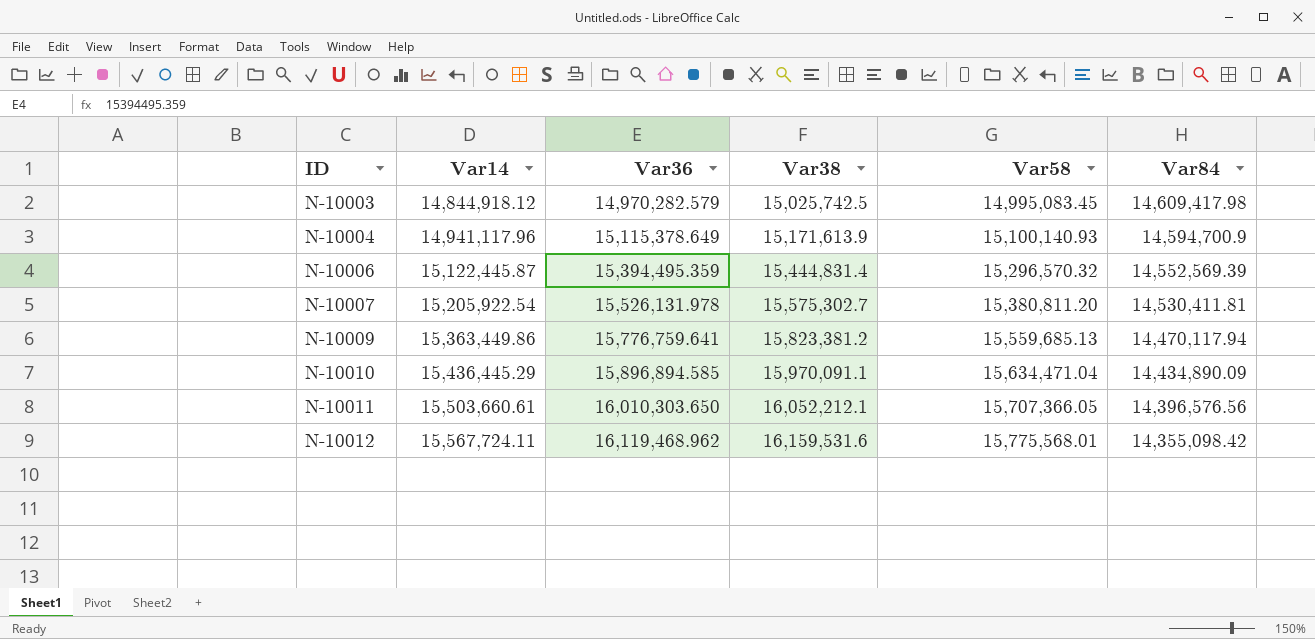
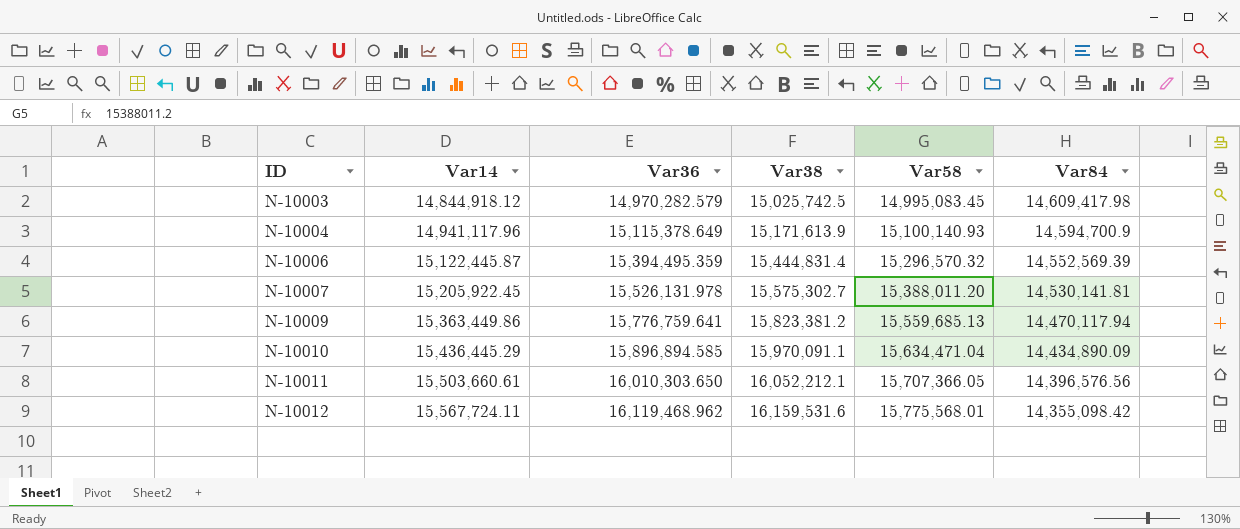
N-10007 | Var14: 15,205,922.54 -> 15,205,922.45
N-10007 | Var58: 15,380,811.20 -> 15,388,011.20
N-10007 | Var84: 14,530,411.81 -> 14,530,141.81

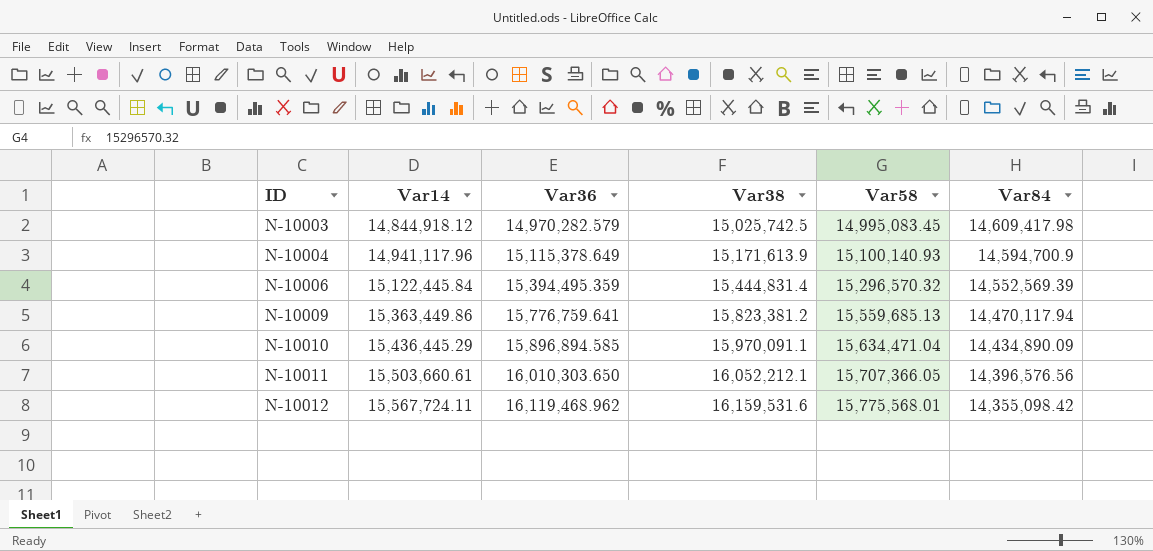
row N-10007: 15,205,922.45 | 15,526,131.978 | 15,575,302.7 | 15,388,011.20 | 14,530,141.81 -> none
N-10006 | Var14: 15,122,445.87 -> 15,122,445.84

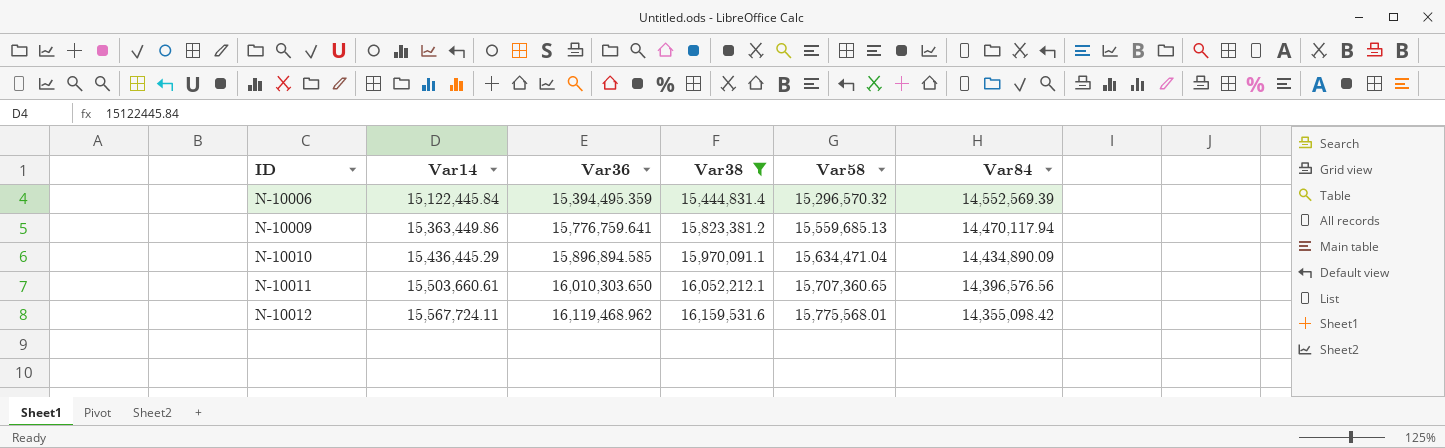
filter: none -> Var38 >= 15,444,831.4
N-10011 | Var58: 15,707,366.05 -> 15,707,360.65

